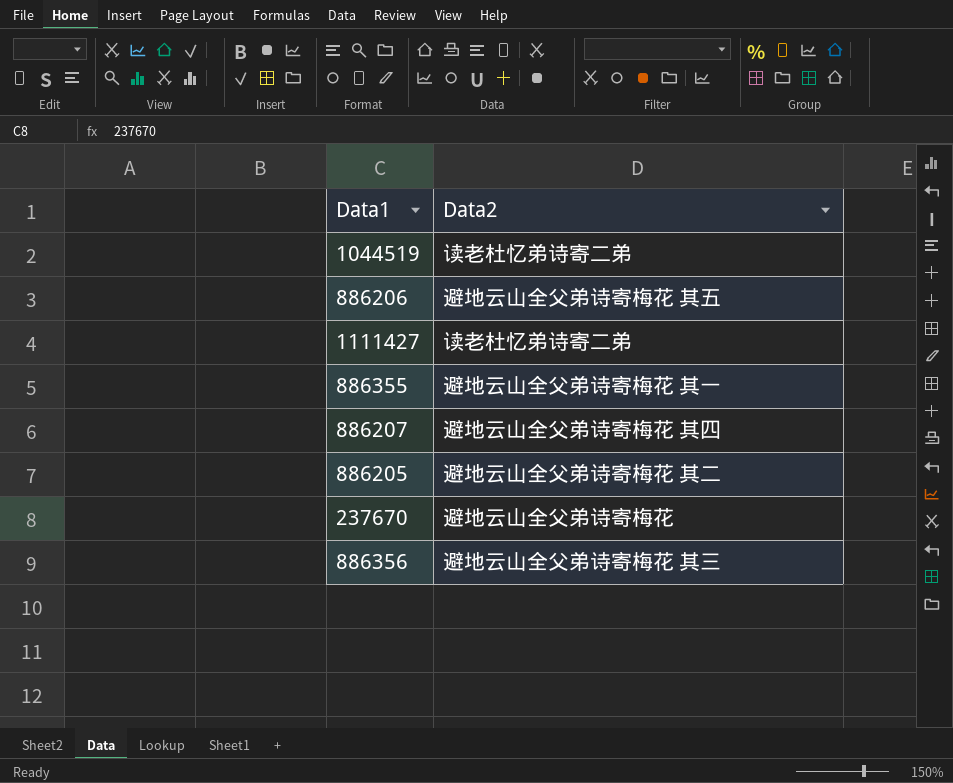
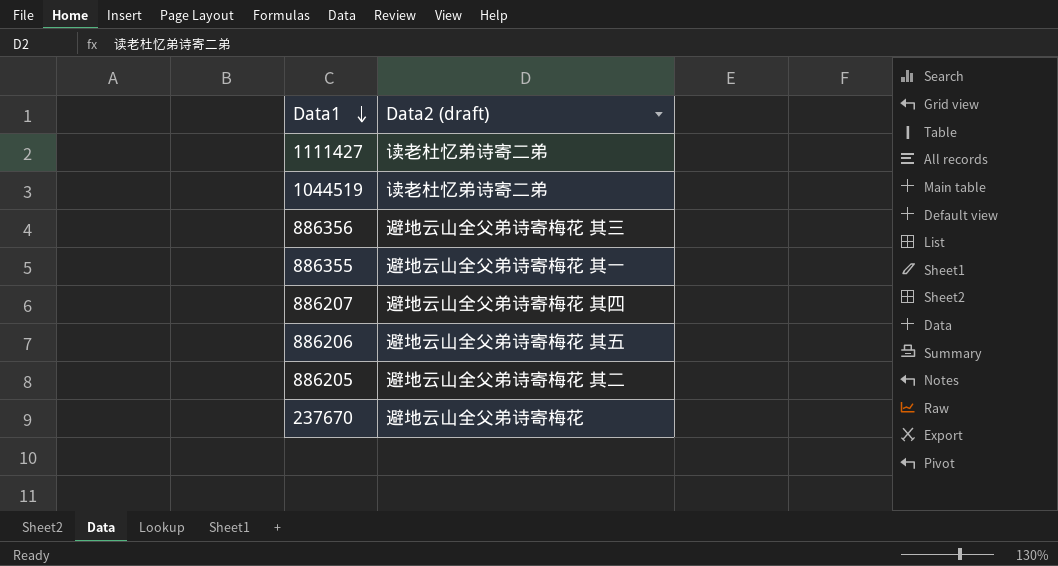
row order: none -> Data1 descending
column name: Data2 -> Data2 (draft)

